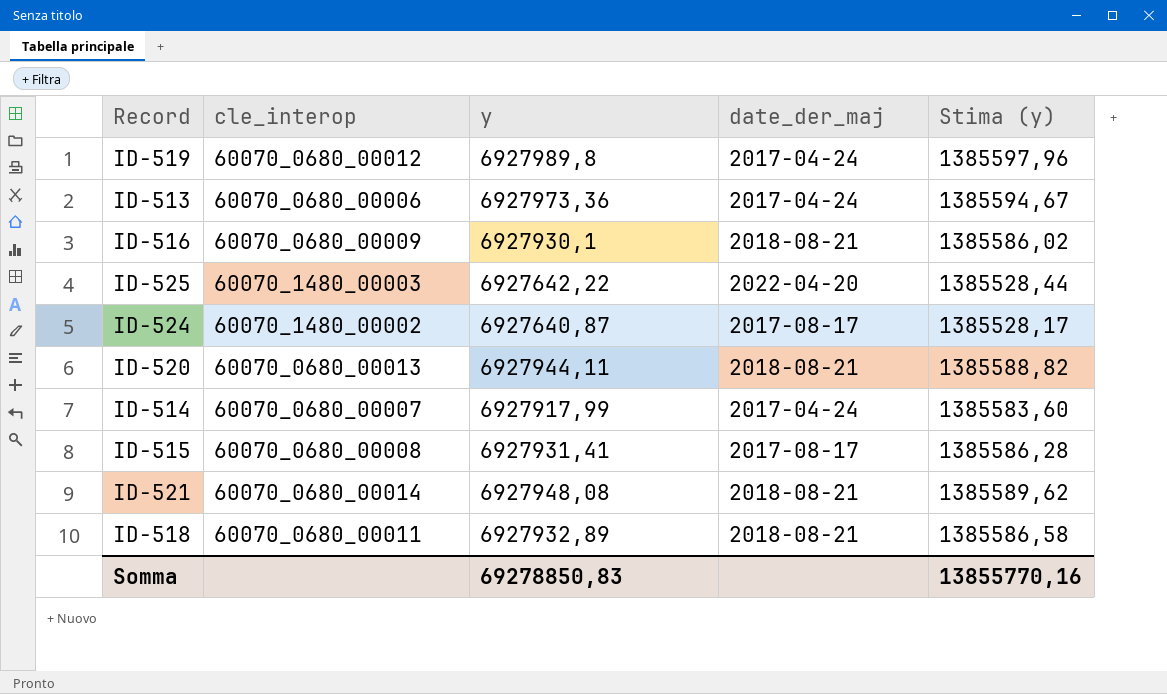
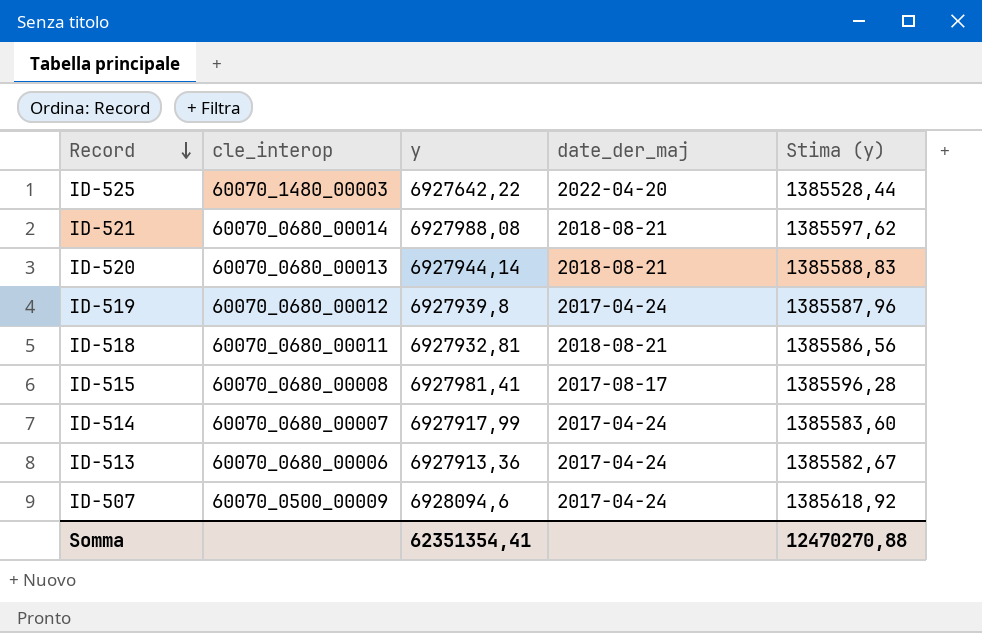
row order: none -> Record descending
row ID-516: 60070_0680_00009 | 6927930,1 | 2018-08-21 | 1385586,02 -> none
row ID-524: 60070_1480_00002 | 6927640,87 | 2017-08-17 | 1385528,17 -> none
ID-521 | y: 6927948,08 -> 6927988,08
ID-521 | Stima (y): 1385589,62 -> 1385597,62
ID-520 | y: 6927944,11 -> 6927944,14
ID-520 | Stima (y): 1385588,82 -> 1385588,83
ID-519 | y: 6927989,8 -> 6927939,8
ID-519 | Stima (y): 1385597,96 -> 1385587,96
ID-518 | y: 6927932,89 -> 6927932,81
ID-518 | Stima (y): 1385586,58 -> 1385586,56
ID-515 | y: 6927931,41 -> 6927981,41
ID-515 | Stima (y): 1385586,28 -> 1385596,28
ID-513 | y: 6927973,36 -> 6927913,36
ID-513 | Stima (y): 1385594,67 -> 1385582,67
row ID-507: none -> 60070_0500_00009 | 6928094,6 | 2017-04-24 | 1385618,92
Somma | y: 69278850,83 -> 62351354,41
Somma | Stima (y): 13855770,16 -> 12470270,88

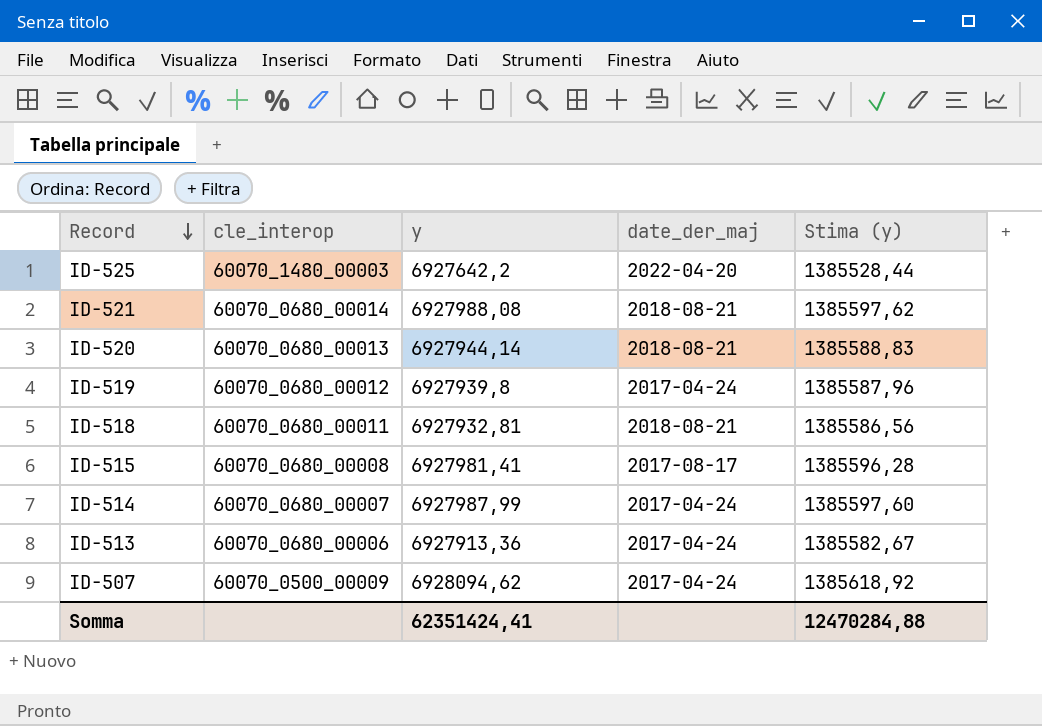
ID-525 | y: 6927642,22 -> 6927642,2
ID-514 | y: 6927917,99 -> 6927987,99
ID-514 | Stima (y): 1385583,60 -> 1385597,60
ID-507 | y: 6928094,6 -> 6928094,62
Somma | y: 62351354,41 -> 62351424,41
Somma | Stima (y): 12470270,88 -> 12470284,88

